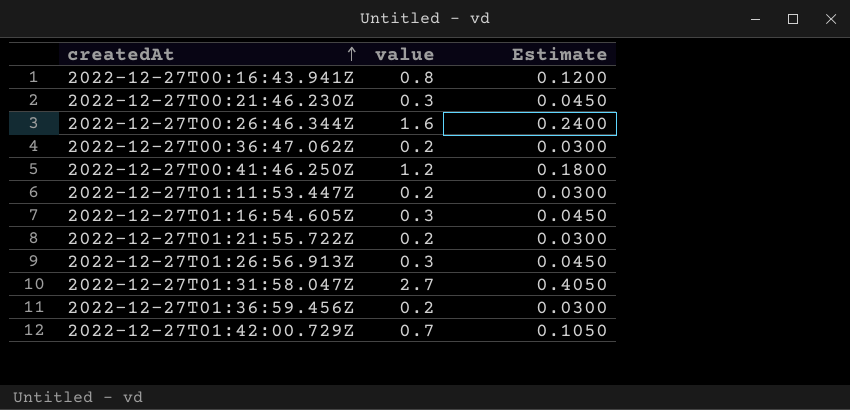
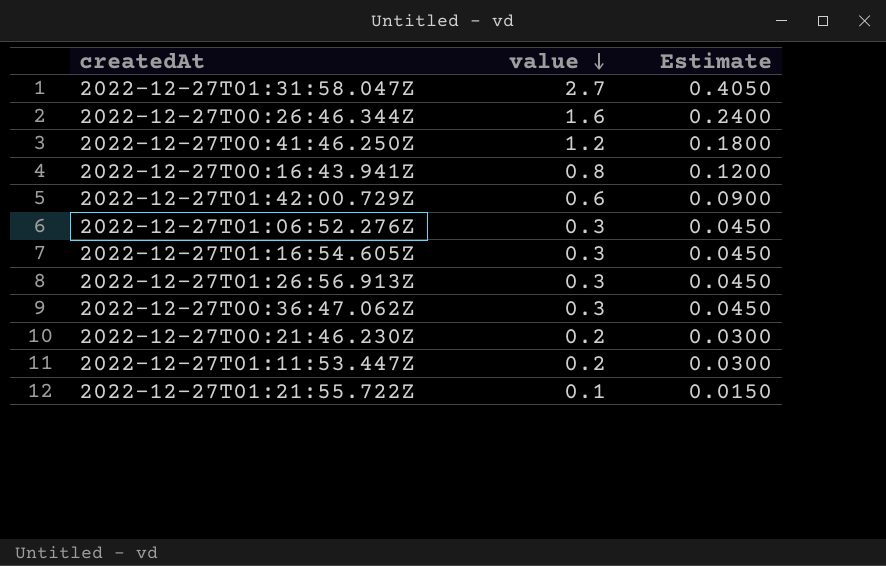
row order: createdAt ascending -> value descending
row 2022-12-27T01:36:59.456Z: 0.2 | 0.0300 -> none
2022-12-27T01:42:00.729Z | value: 0.7 -> 0.6
2022-12-27T01:42:00.729Z | Estimate: 0.1050 -> 0.0900
row 2022-12-27T01:06:52.276Z: none -> 0.3 | 0.0450
2022-12-27T00:36:47.062Z | value: 0.2 -> 0.3
2022-12-27T00:36:47.062Z | Estimate: 0.0300 -> 0.0450
2022-12-27T00:21:46.230Z | value: 0.3 -> 0.2
2022-12-27T00:21:46.230Z | Estimate: 0.0450 -> 0.0300
2022-12-27T01:21:55.722Z | value: 0.2 -> 0.1
2022-12-27T01:21:55.722Z | Estimate: 0.0300 -> 0.0150

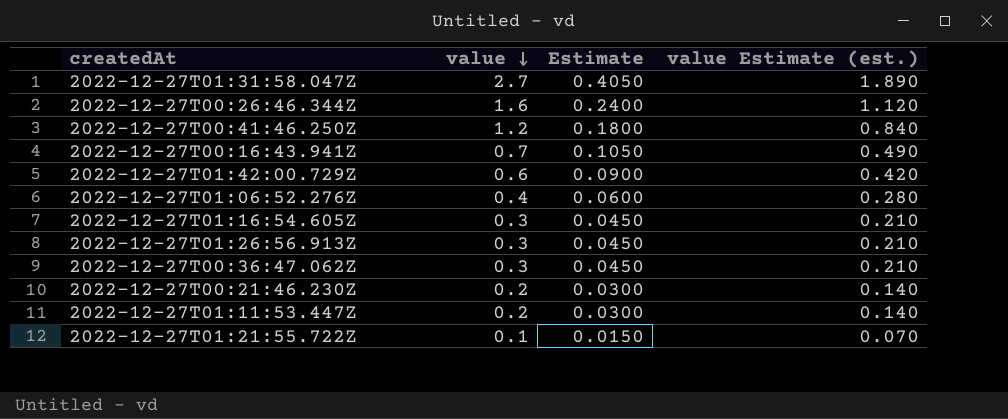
column value Estimate (est.) | formula: none -> [value] * 0.7
2022-12-27T00:16:43.941Z | value: 0.8 -> 0.7
2022-12-27T00:16:43.941Z | Estimate: 0.1200 -> 0.1050
2022-12-27T01:06:52.276Z | value: 0.3 -> 0.4
2022-12-27T01:06:52.276Z | Estimate: 0.0450 -> 0.0600

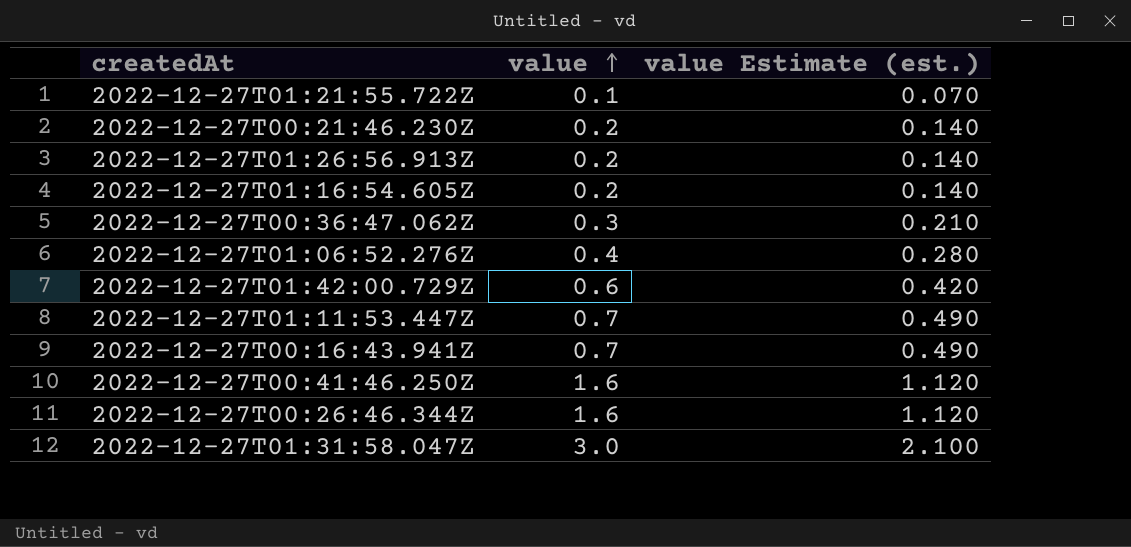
row order: value descending -> value ascending
column Estimate | formula: [value] * 0.15 -> none
2022-12-27T01:26:56.913Z | value: 0.3 -> 0.2
2022-12-27T01:26:56.913Z | value Estimate (est.): 0.210 -> 0.140
2022-12-27T01:16:54.605Z | value: 0.3 -> 0.2
2022-12-27T01:16:54.605Z | value Estimate (est.): 0.210 -> 0.140
2022-12-27T01:11:53.447Z | value: 0.2 -> 0.7
2022-12-27T01:11:53.447Z | value Estimate (est.): 0.140 -> 0.490
2022-12-27T00:41:46.250Z | value: 1.2 -> 1.6
2022-12-27T00:41:46.250Z | value Estimate (est.): 0.840 -> 1.120
2022-12-27T01:31:58.047Z | value: 2.7 -> 3.0
2022-12-27T01:31:58.047Z | value Estimate (est.): 1.890 -> 2.100

